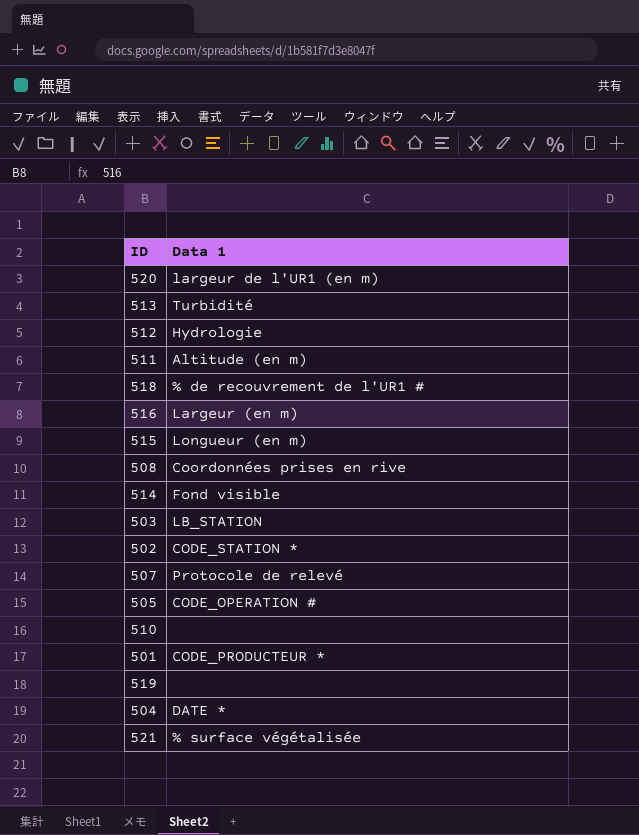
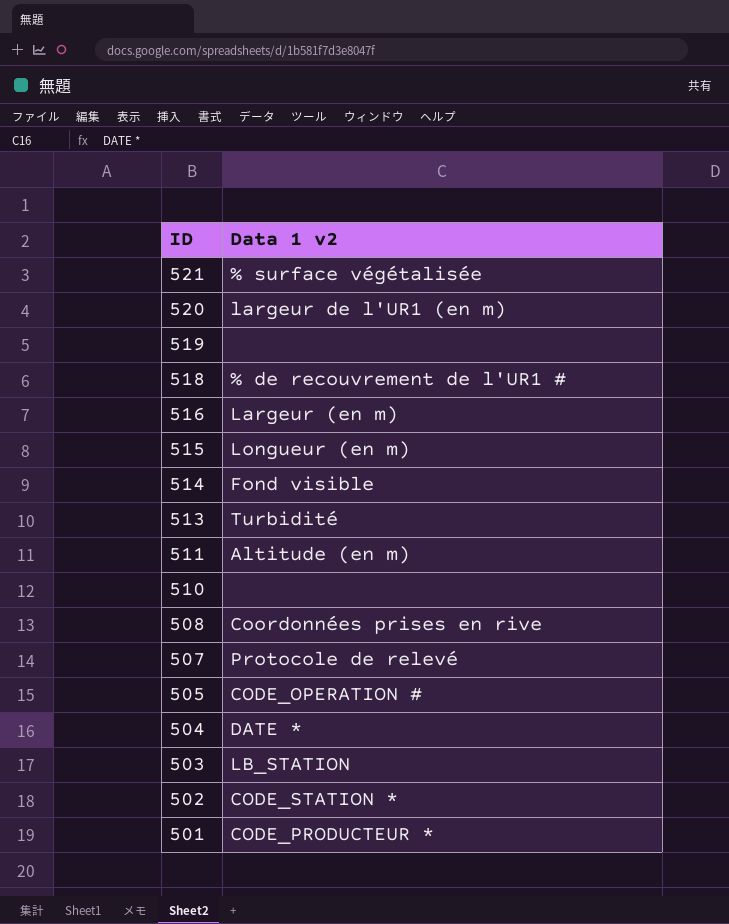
row order: none -> ID descending
column name: Data 1 -> Data 1 v2
row 512: Hydrologie -> none

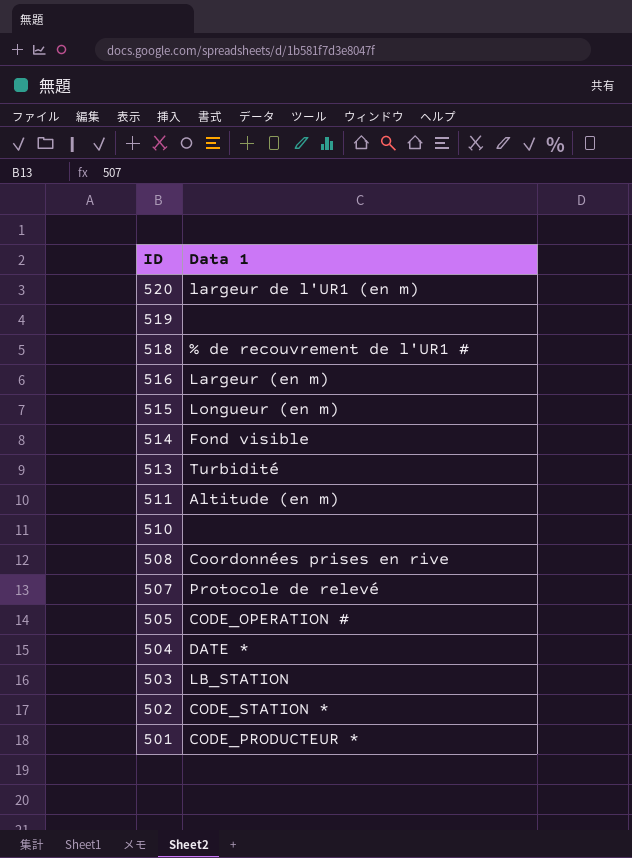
column name: Data 1 v2 -> Data 1
row 521: % surface végétalisée -> none

